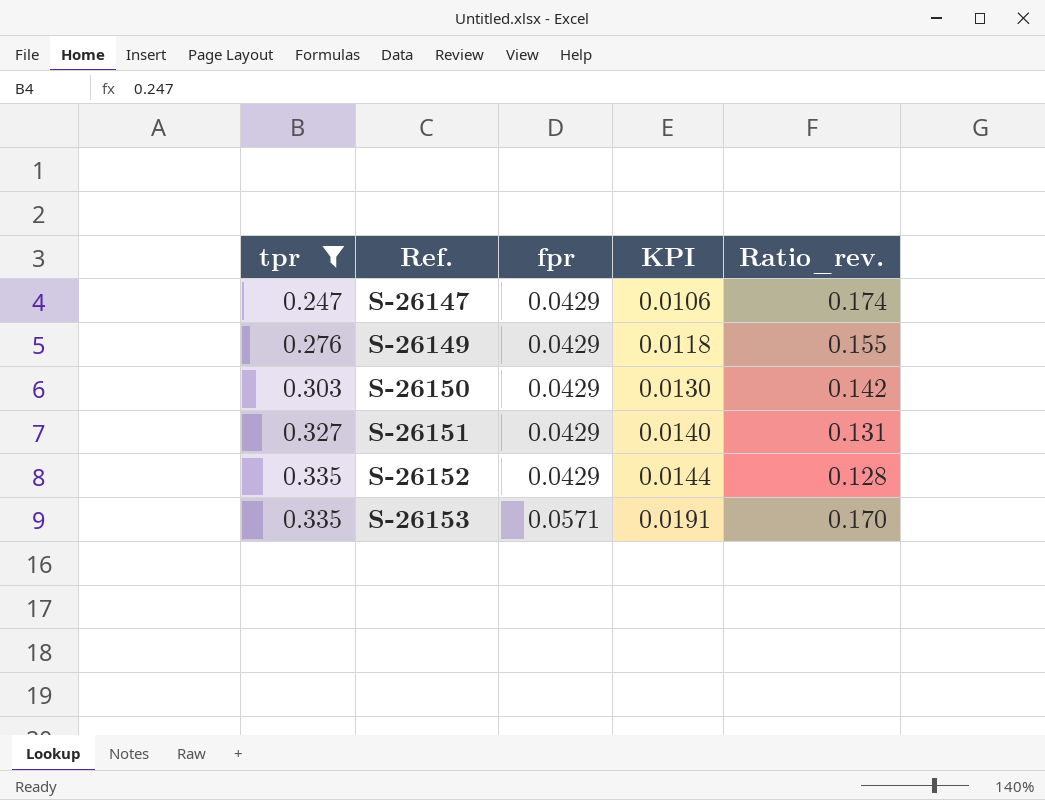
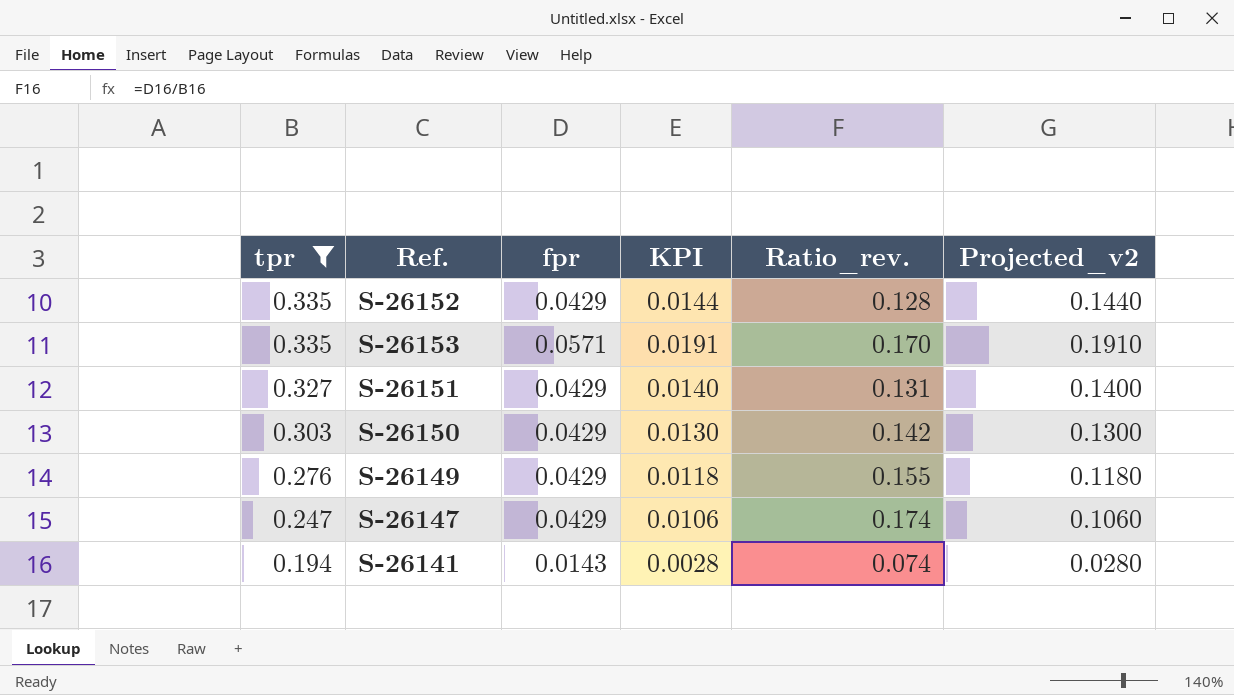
row order: tpr ascending -> tpr descending
column Projected_v2 | formula: none -> [KPI] * 10
row S-26141: none -> 0.194 | 0.0143 | 0.0028 | 0.074 | 0.0280

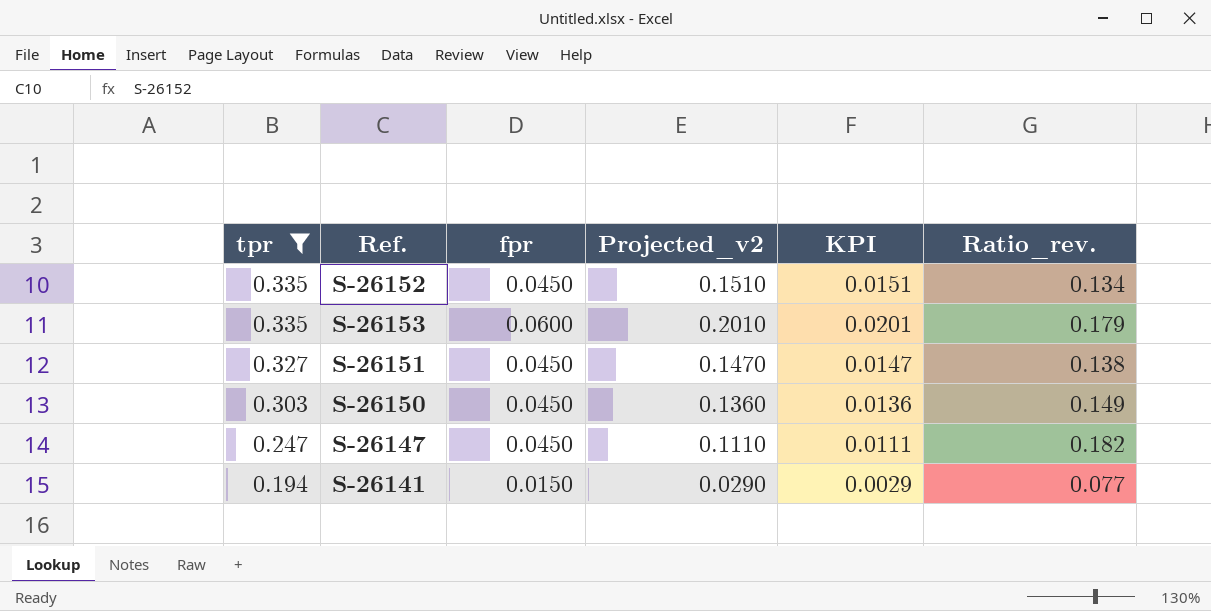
column Projected_v2 | position: 6 -> 4
row S-26149: 0.276 | 0.0429 | 0.0118 | 0.155 | 0.1180 -> none
S-26152 | fpr: 0.0429 -> 0.0450
S-26152 | Projected_v2: 0.1440 -> 0.1510
S-26152 | KPI: 0.0144 -> 0.0151
S-26152 | Ratio_rev.: 0.128 -> 0.134
S-26153 | fpr: 0.0571 -> 0.0600
S-26153 | Projected_v2: 0.1910 -> 0.2010
S-26153 | KPI: 0.0191 -> 0.0201
S-26153 | Ratio_rev.: 0.170 -> 0.179
S-26151 | fpr: 0.0429 -> 0.0450
S-26151 | Projected_v2: 0.1400 -> 0.1470
S-26151 | KPI: 0.0140 -> 0.0147
S-26151 | Ratio_rev.: 0.131 -> 0.138
S-26150 | fpr: 0.0429 -> 0.0450
S-26150 | Projected_v2: 0.1300 -> 0.1360
S-26150 | KPI: 0.0130 -> 0.0136
S-26150 | Ratio_rev.: 0.142 -> 0.149
S-26147 | fpr: 0.0429 -> 0.0450
S-26147 | Projected_v2: 0.1060 -> 0.1110
S-26147 | KPI: 0.0106 -> 0.0111
S-26147 | Ratio_rev.: 0.174 -> 0.182
S-26141 | fpr: 0.0143 -> 0.0150
S-26141 | Projected_v2: 0.0280 -> 0.0290
S-26141 | KPI: 0.0028 -> 0.0029
S-26141 | Ratio_rev.: 0.074 -> 0.077

